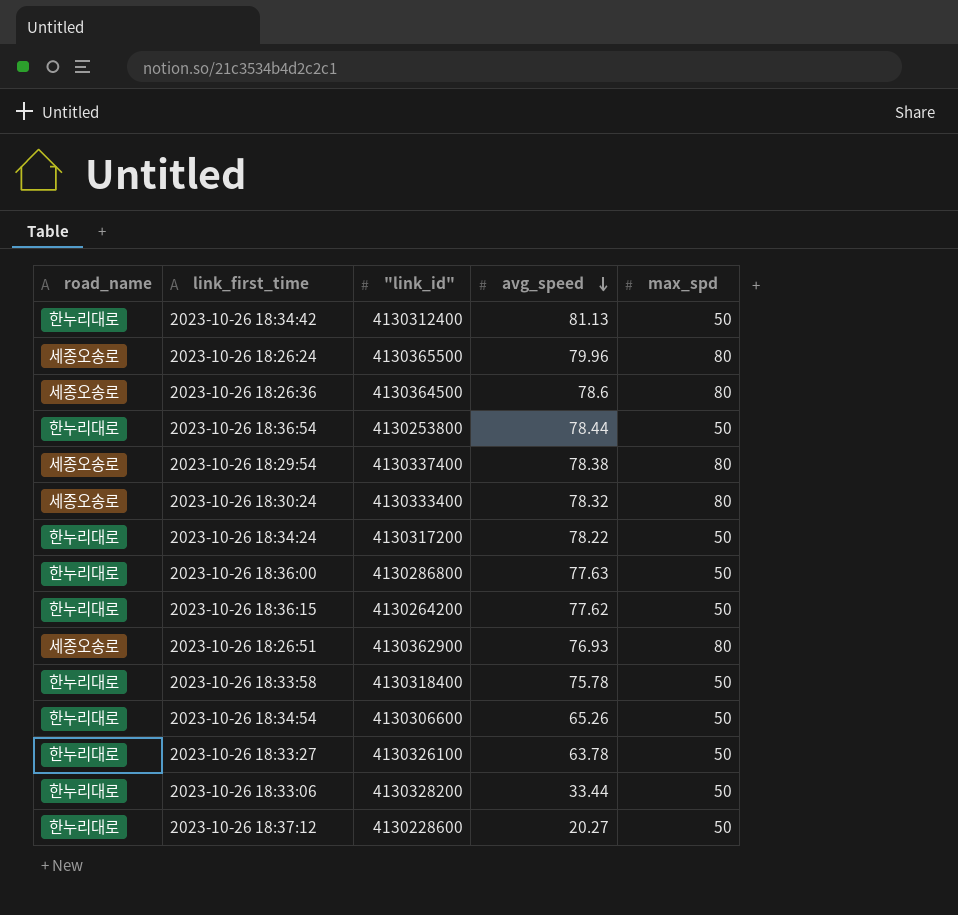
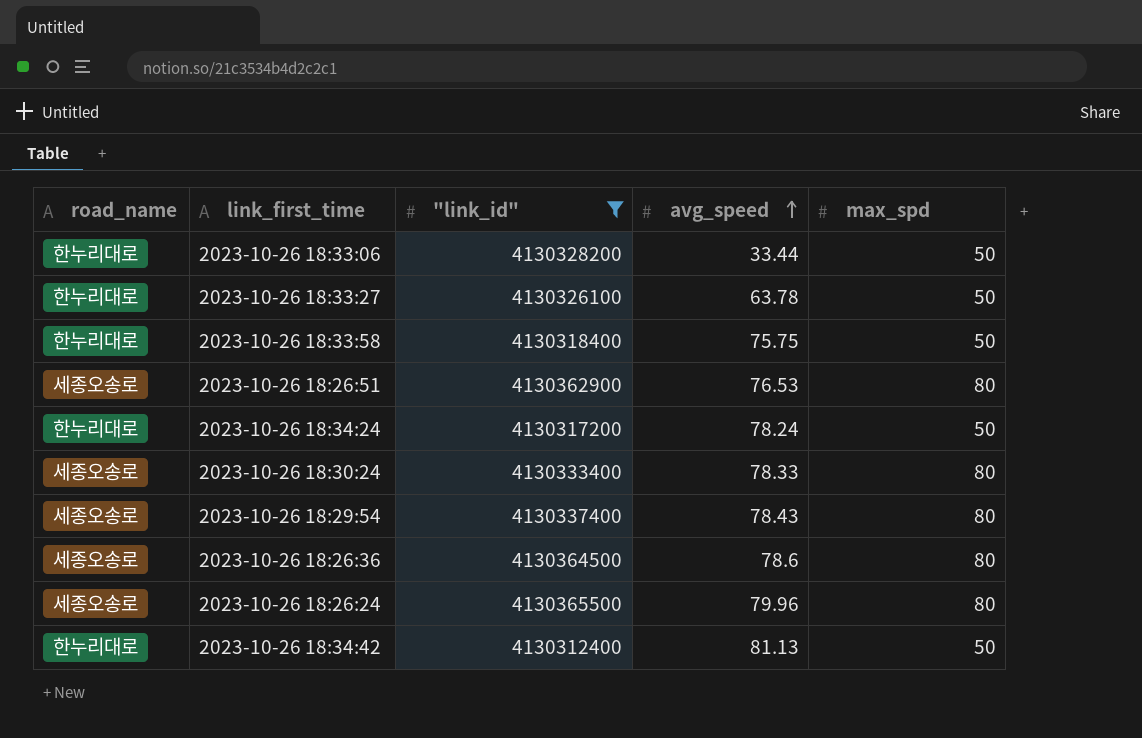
filter: none -> "link_id" >= 4130312400
row order: avg_speed descending -> avg_speed ascending
2023-10-26 18:33:58 | avg_speed: 75.78 -> 75.75
2023-10-26 18:26:51 | avg_speed: 76.93 -> 76.53
2023-10-26 18:34:24 | avg_speed: 78.22 -> 78.24
2023-10-26 18:30:24 | avg_speed: 78.32 -> 78.33
2023-10-26 18:29:54 | avg_speed: 78.38 -> 78.43

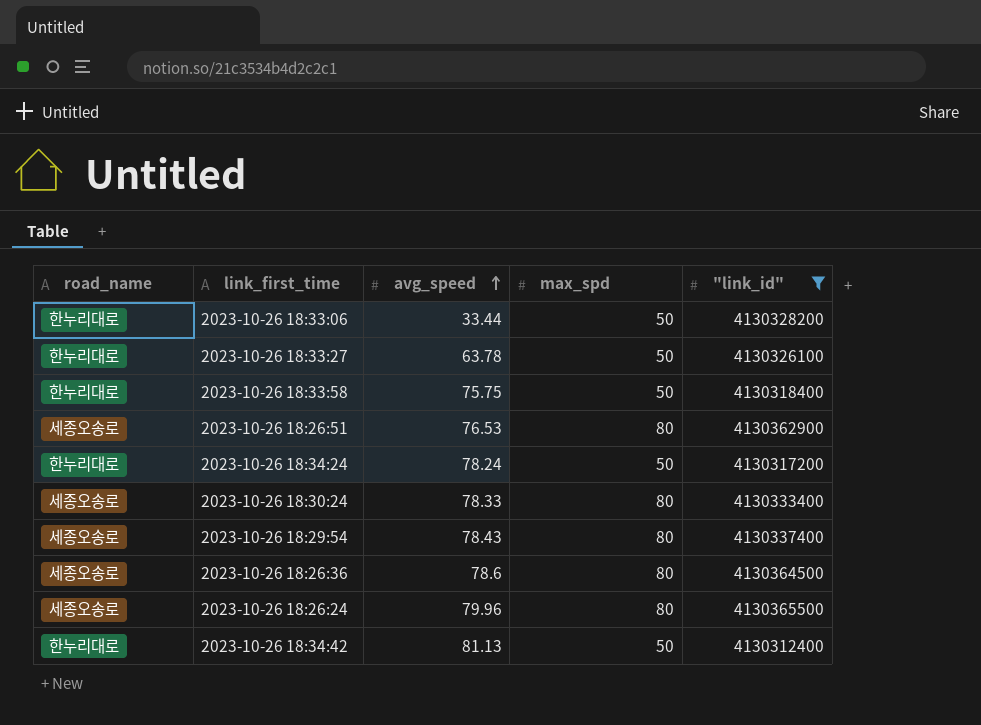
column "link_id" | position: 3 -> 5

